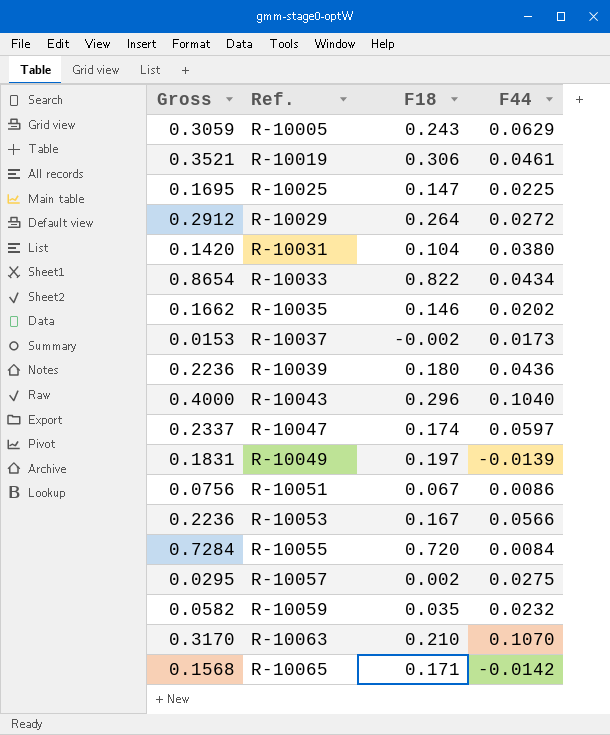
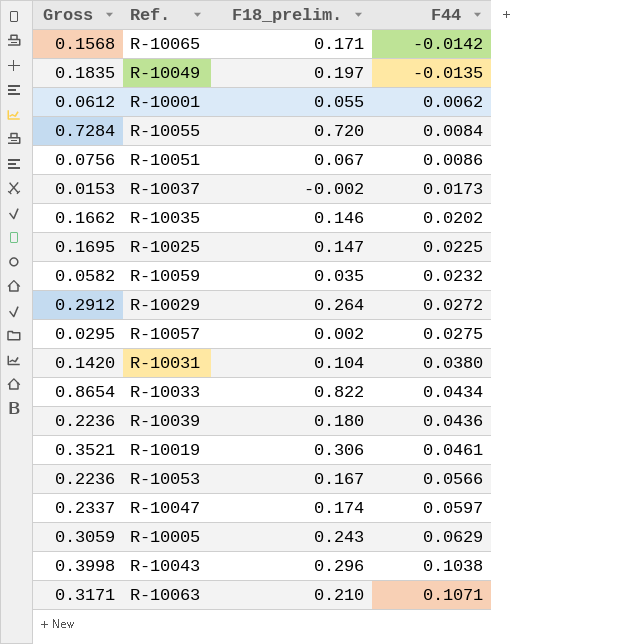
row order: Ref. ascending -> F44 ascending
column name: F18 -> F18_prelim.
R-10049 | Gross: 0.1831 -> 0.1835
R-10049 | F44: -0.0139 -> -0.0135
row R-10001: none -> 0.0612 | 0.055 | 0.0062
R-10043 | Gross: 0.4000 -> 0.3998
R-10043 | F44: 0.1040 -> 0.1038
R-10063 | Gross: 0.3170 -> 0.3171
R-10063 | F44: 0.1070 -> 0.1071

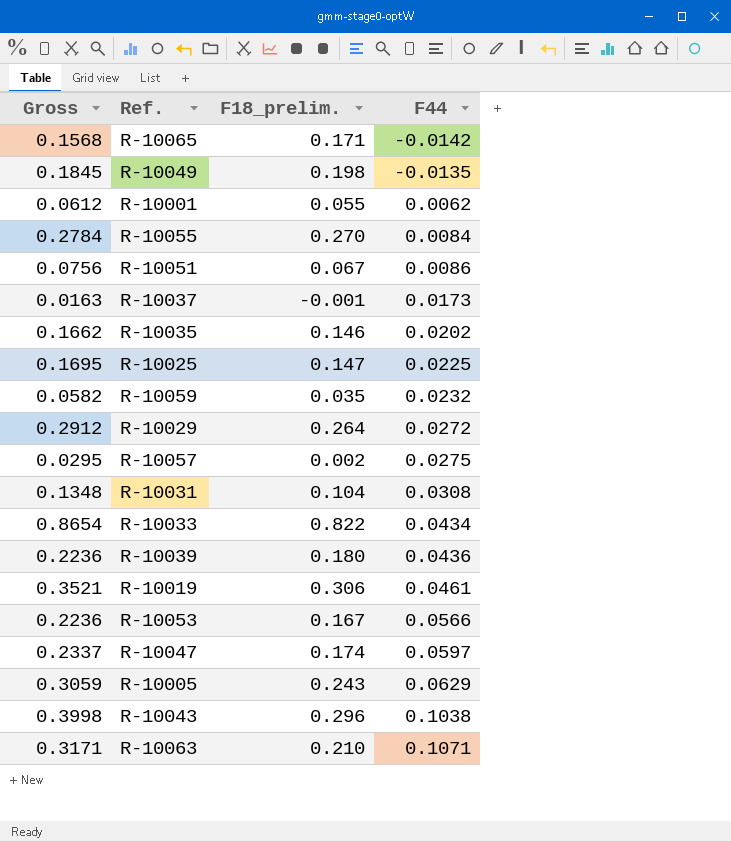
R-10049 | Gross: 0.1835 -> 0.1845
R-10049 | F18_prelim.: 0.197 -> 0.198
R-10055 | Gross: 0.7284 -> 0.2784
R-10055 | F18_prelim.: 0.720 -> 0.270
R-10037 | Gross: 0.0153 -> 0.0163
R-10037 | F18_prelim.: -0.002 -> -0.001
R-10031 | Gross: 0.1420 -> 0.1348
R-10031 | F44: 0.0380 -> 0.0308

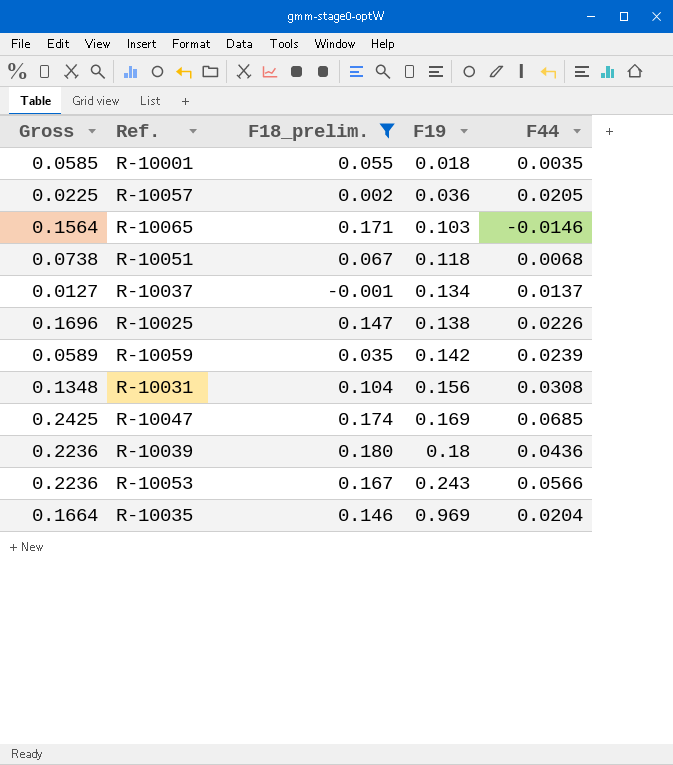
filter: none -> F18_prelim. <= 0.180
row order: F44 ascending -> F19 ascending
column F19 | position: none -> 4
R-10001 | Gross: 0.0612 -> 0.0585
R-10001 | F44: 0.0062 -> 0.0035
R-10057 | Gross: 0.0295 -> 0.0225
R-10057 | F44: 0.0275 -> 0.0205
R-10065 | Gross: 0.1568 -> 0.1564
R-10065 | F44: -0.0142 -> -0.0146
R-10051 | Gross: 0.0756 -> 0.0738
R-10051 | F44: 0.0086 -> 0.0068
R-10037 | Gross: 0.0163 -> 0.0127
R-10037 | F44: 0.0173 -> 0.0137
R-10025 | Gross: 0.1695 -> 0.1696
R-10025 | F44: 0.0225 -> 0.0226
R-10059 | Gross: 0.0582 -> 0.0589
R-10059 | F44: 0.0232 -> 0.0239
R-10047 | Gross: 0.2337 -> 0.2425
R-10047 | F44: 0.0597 -> 0.0685
R-10035 | Gross: 0.1662 -> 0.1664
R-10035 | F44: 0.0202 -> 0.0204

